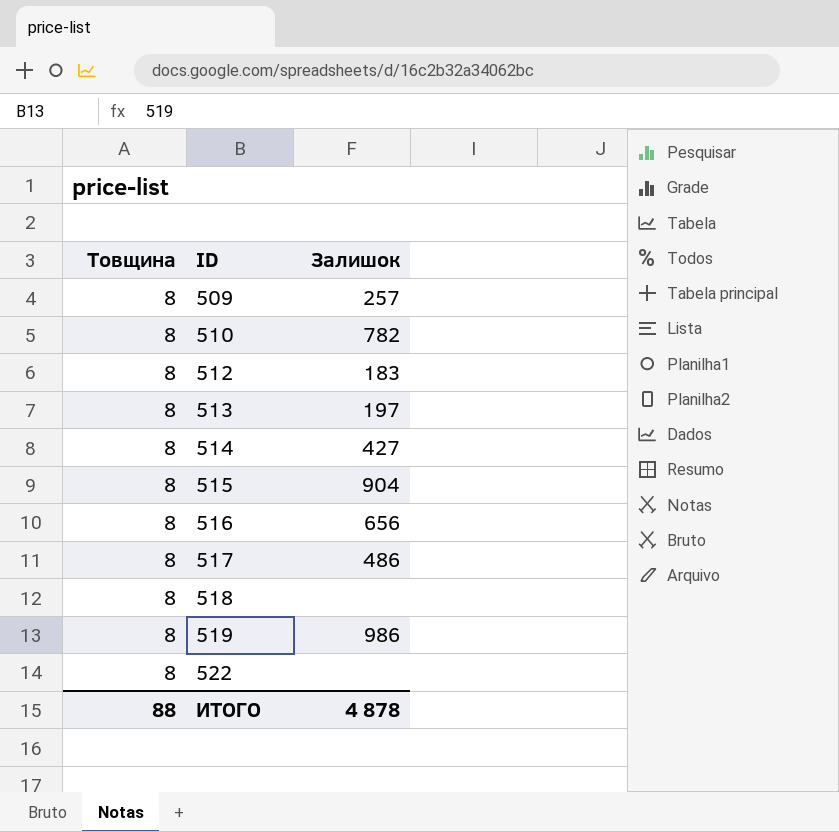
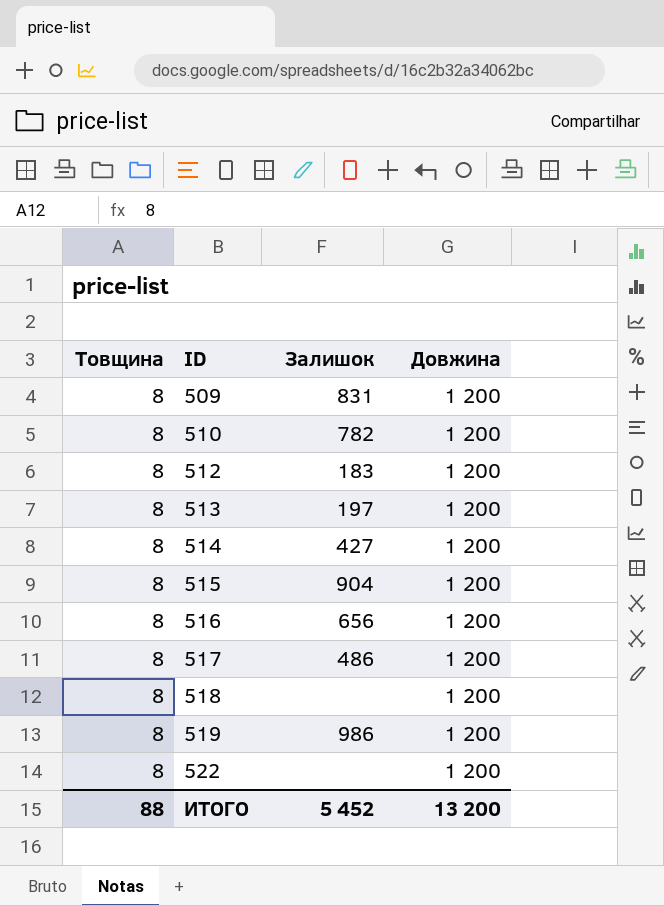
column Довжина | position: none -> 4
509 | Залишок: 257 -> 831
ИТОГО | Залишок: 4 878 -> 5 452

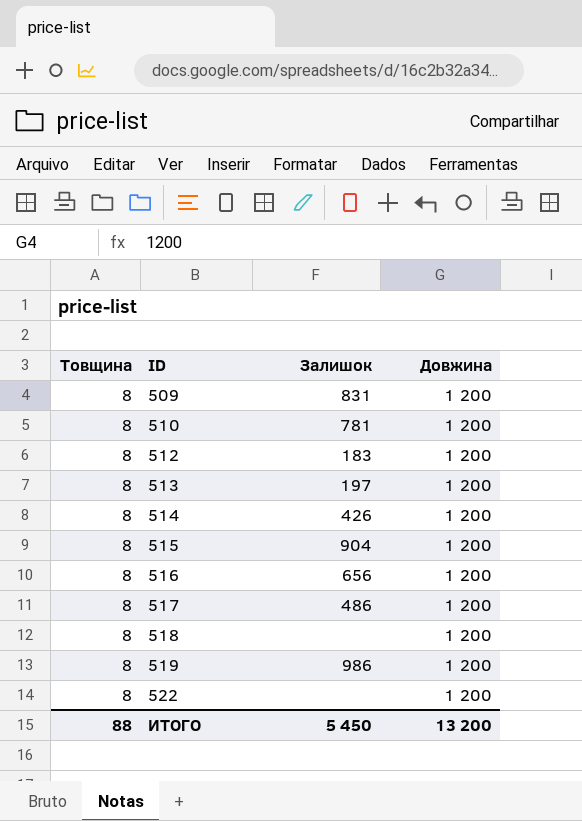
510 | Залишок: 782 -> 781
514 | Залишок: 427 -> 426
ИТОГО | Залишок: 5 452 -> 5 450

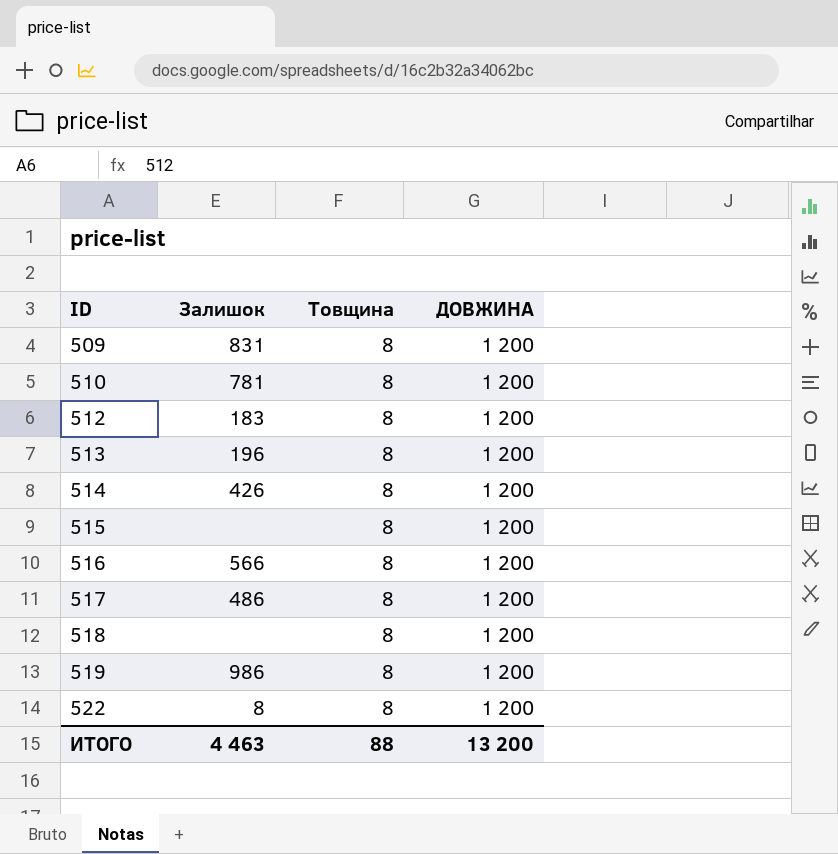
column Товщина | position: 1 -> 3
column name: Довжина -> ДОВЖИНА
513 | Залишок: 197 -> 196
515 | Залишок: 904 -> none
516 | Залишок: 656 -> 566
522 | Залишок: none -> 8
ИТОГО | Залишок: 5 450 -> 4 463

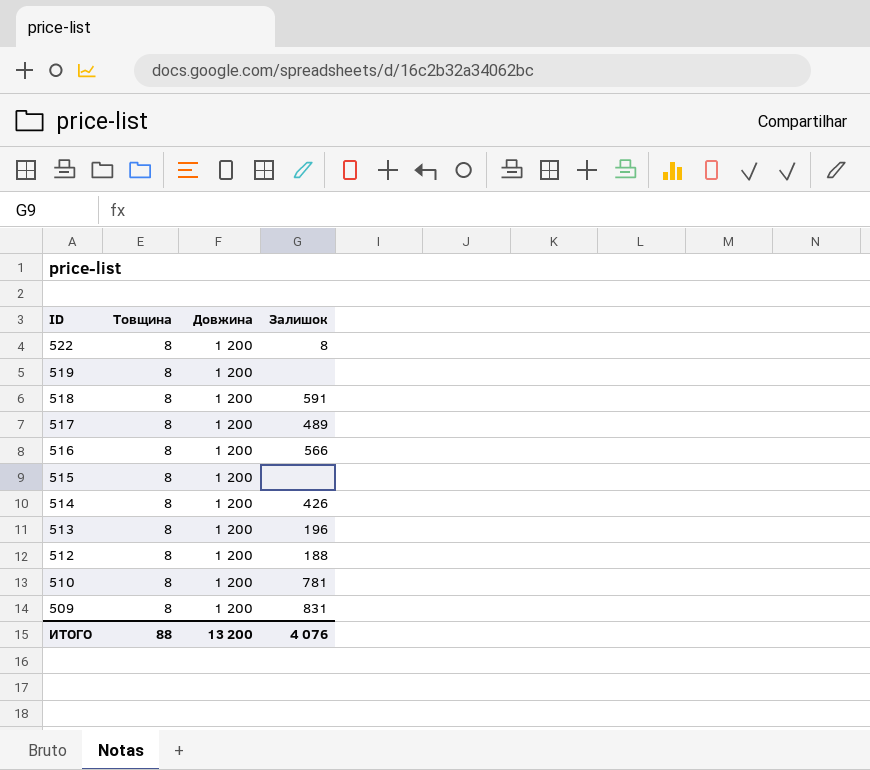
row order: ID ascending -> ID descending
column name: ДОВЖИНА -> Довжина
column Залишок | position: 2 -> 4
519 | Залишок: 986 -> none
518 | Залишок: none -> 591
517 | Залишок: 486 -> 489
512 | Залишок: 183 -> 188
ИТОГО | Залишок: 4 463 -> 4 076

